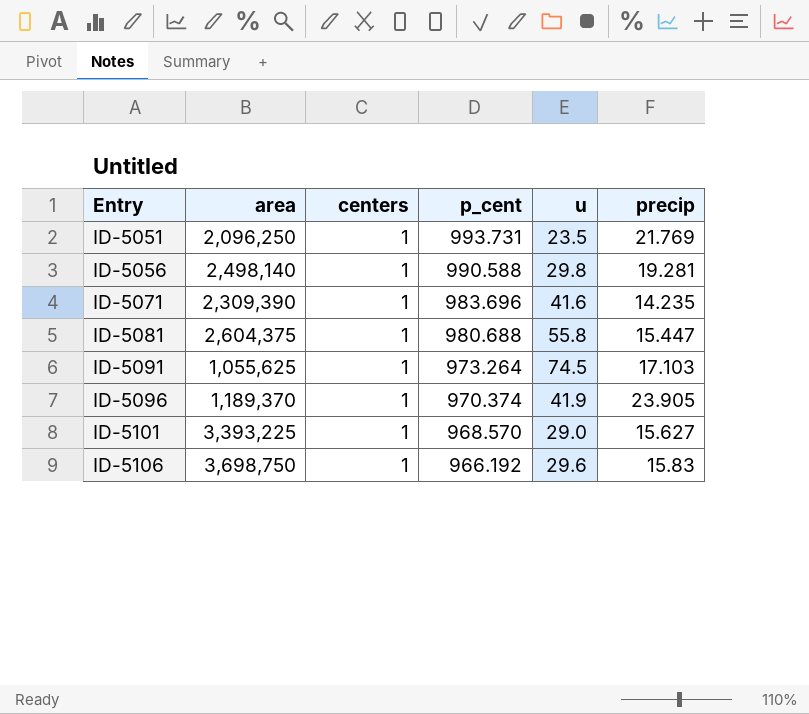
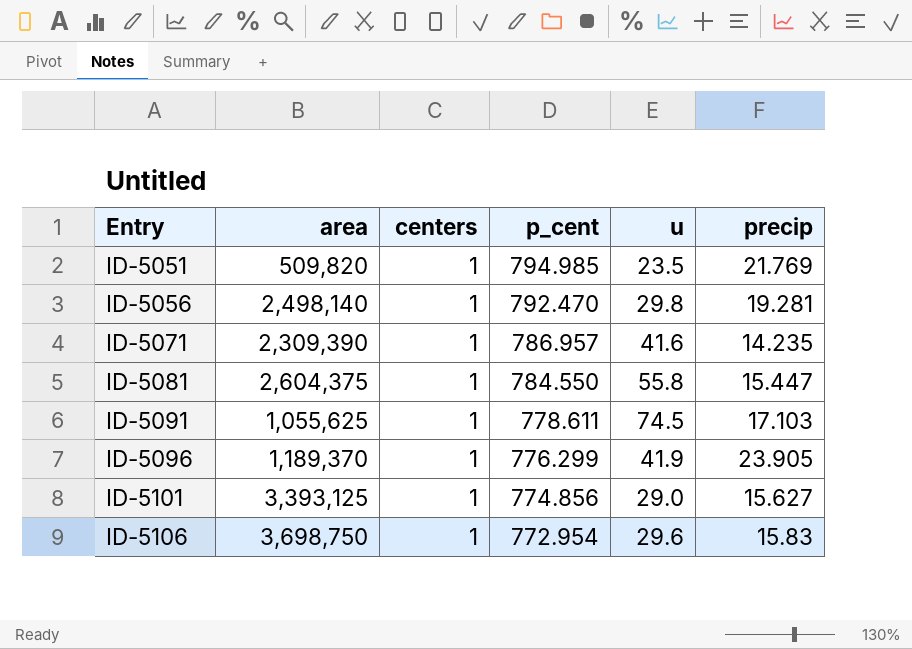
ID-5051 | area: 2,096,250 -> 509,820
ID-5051 | p_cent: 993.731 -> 794.985
ID-5056 | p_cent: 990.588 -> 792.470
ID-5071 | p_cent: 983.696 -> 786.957
ID-5081 | p_cent: 980.688 -> 784.550
ID-5091 | p_cent: 973.264 -> 778.611
ID-5096 | p_cent: 970.374 -> 776.299
ID-5101 | area: 3,393,225 -> 3,393,125
ID-5101 | p_cent: 968.570 -> 774.856
ID-5106 | p_cent: 966.192 -> 772.954

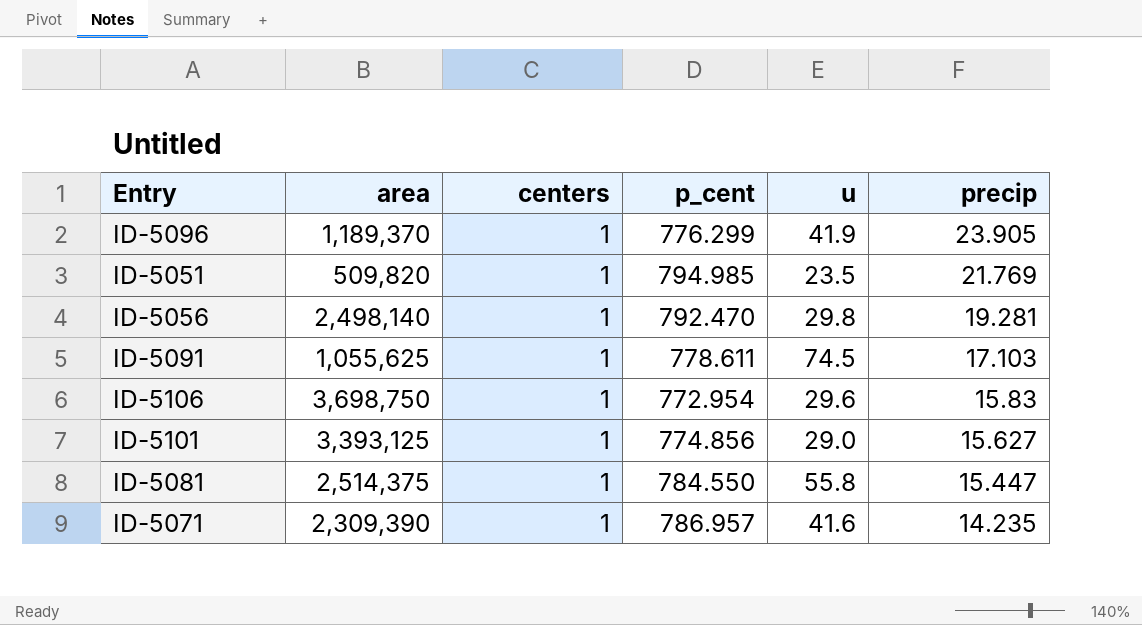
row order: Entry ascending -> precip descending
ID-5081 | area: 2,604,375 -> 2,514,375

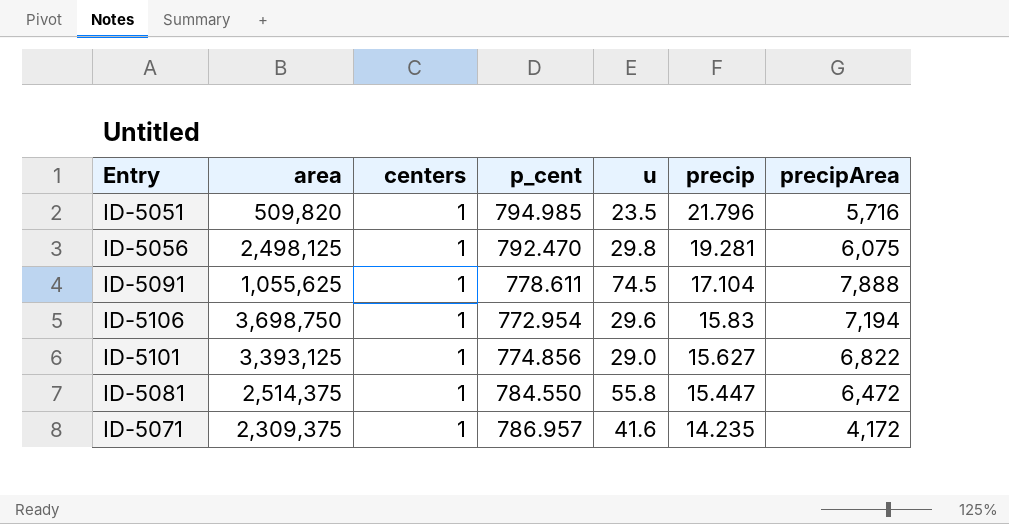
column precipArea | position: none -> 7
row ID-5096: 1,189,370 | 1 | 776.299 | 41.9 | 23.905 -> none
ID-5051 | precip: 21.769 -> 21.796
ID-5056 | area: 2,498,140 -> 2,498,125
ID-5091 | precip: 17.103 -> 17.104
ID-5071 | area: 2,309,390 -> 2,309,375

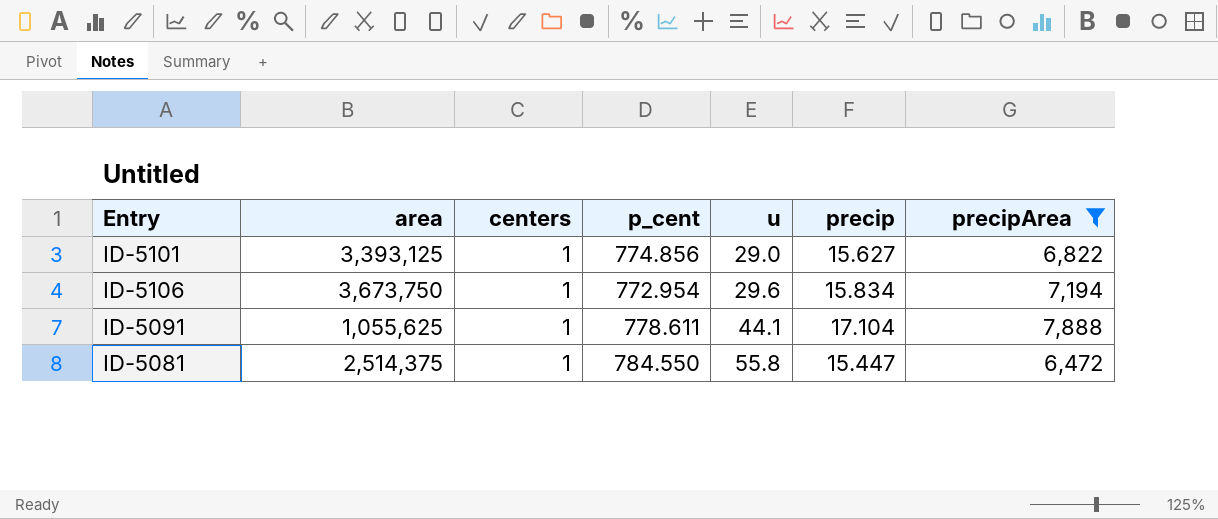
filter: none -> precipArea >= 6,472
row order: precip descending -> u ascending
ID-5106 | area: 3,698,750 -> 3,673,750
ID-5106 | precip: 15.83 -> 15.834
ID-5091 | u: 74.5 -> 44.1

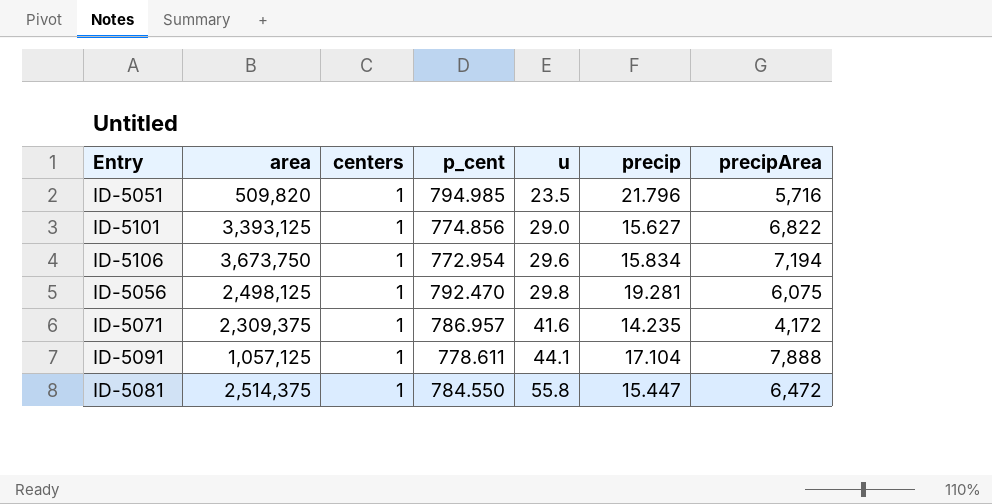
filter: precipArea >= 6,472 -> none
ID-5091 | area: 1,055,625 -> 1,057,125

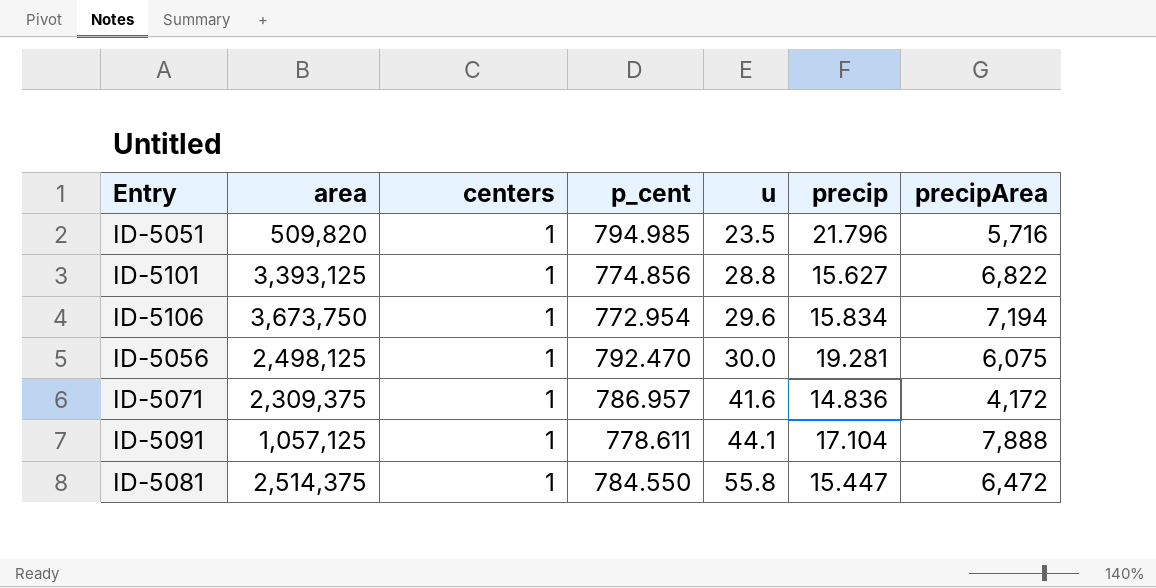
ID-5101 | u: 29.0 -> 28.8
ID-5056 | u: 29.8 -> 30.0
ID-5071 | precip: 14.235 -> 14.836

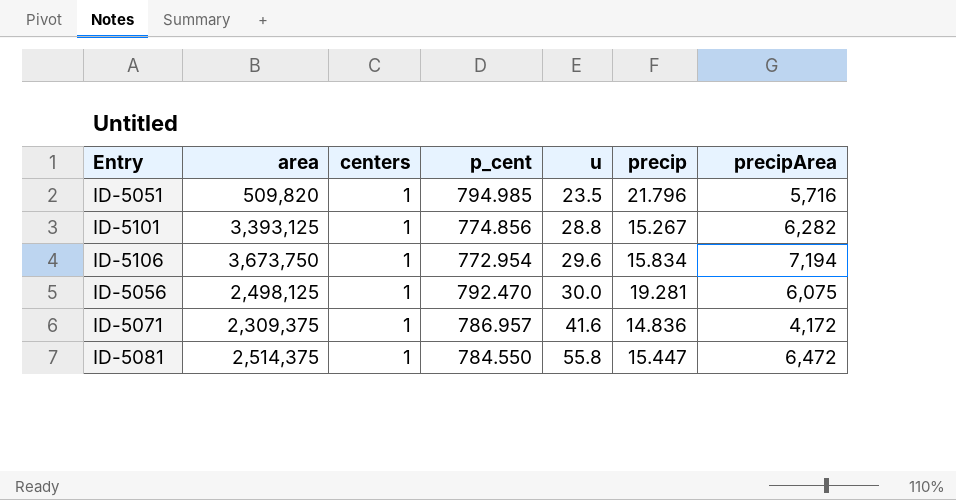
row ID-5091: 1,057,125 | 1 | 778.611 | 44.1 | 17.104 | 7,888 -> none
ID-5101 | precip: 15.627 -> 15.267
ID-5101 | precipArea: 6,822 -> 6,282

